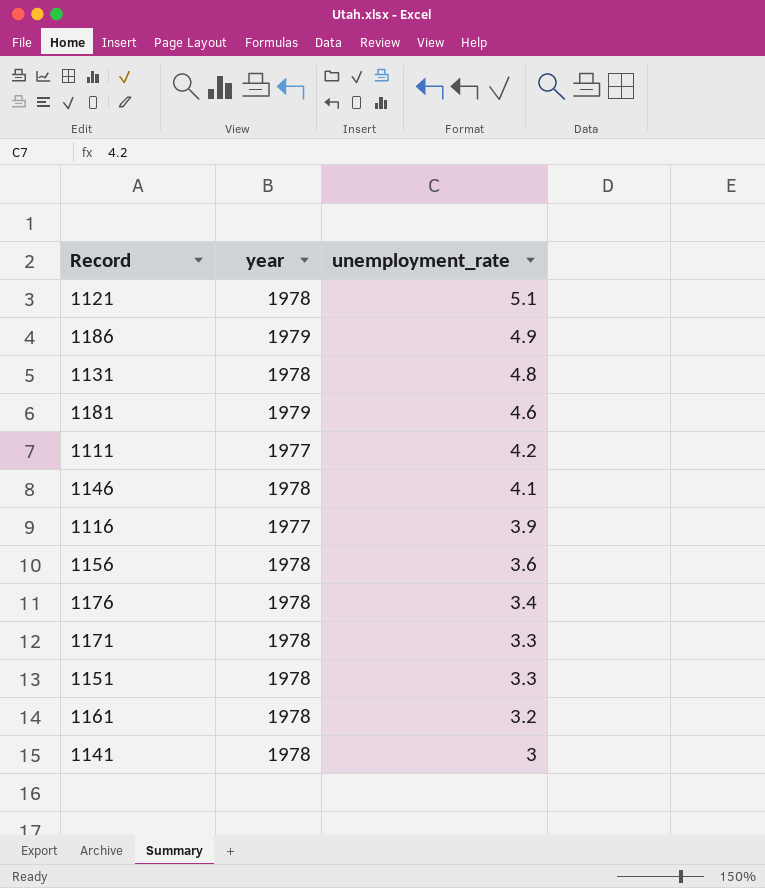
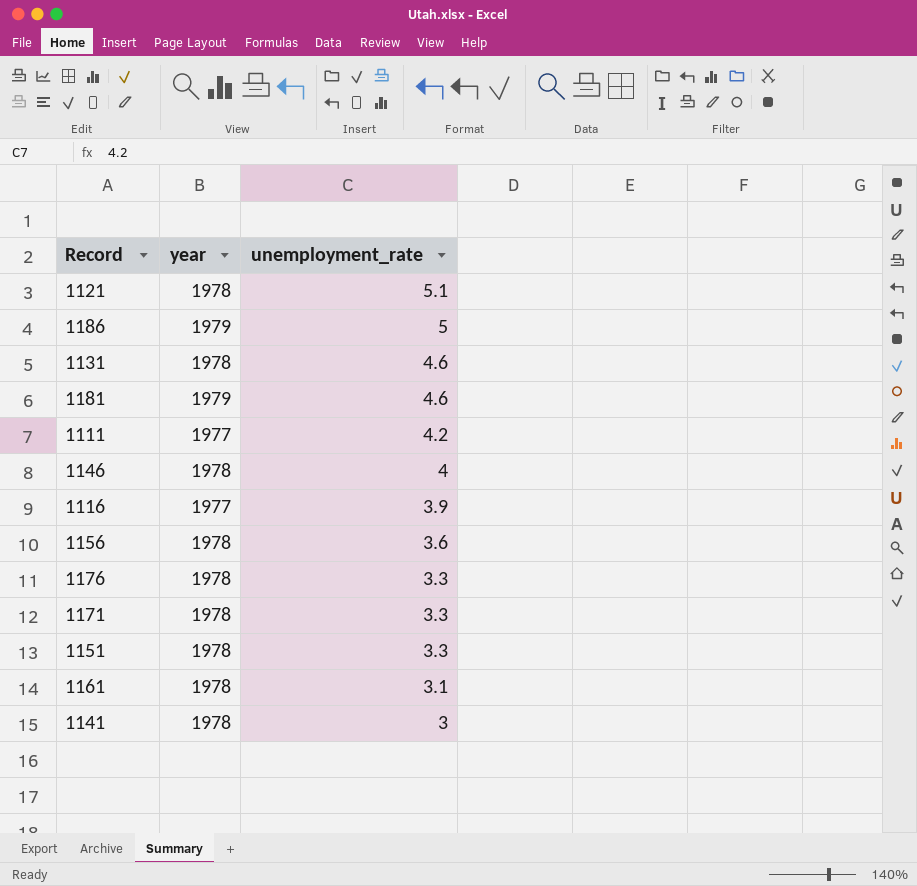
1186 | unemployment_rate: 4.9 -> 5
1131 | unemployment_rate: 4.8 -> 4.6
1146 | unemployment_rate: 4.1 -> 4
1176 | unemployment_rate: 3.4 -> 3.3
1161 | unemployment_rate: 3.2 -> 3.1

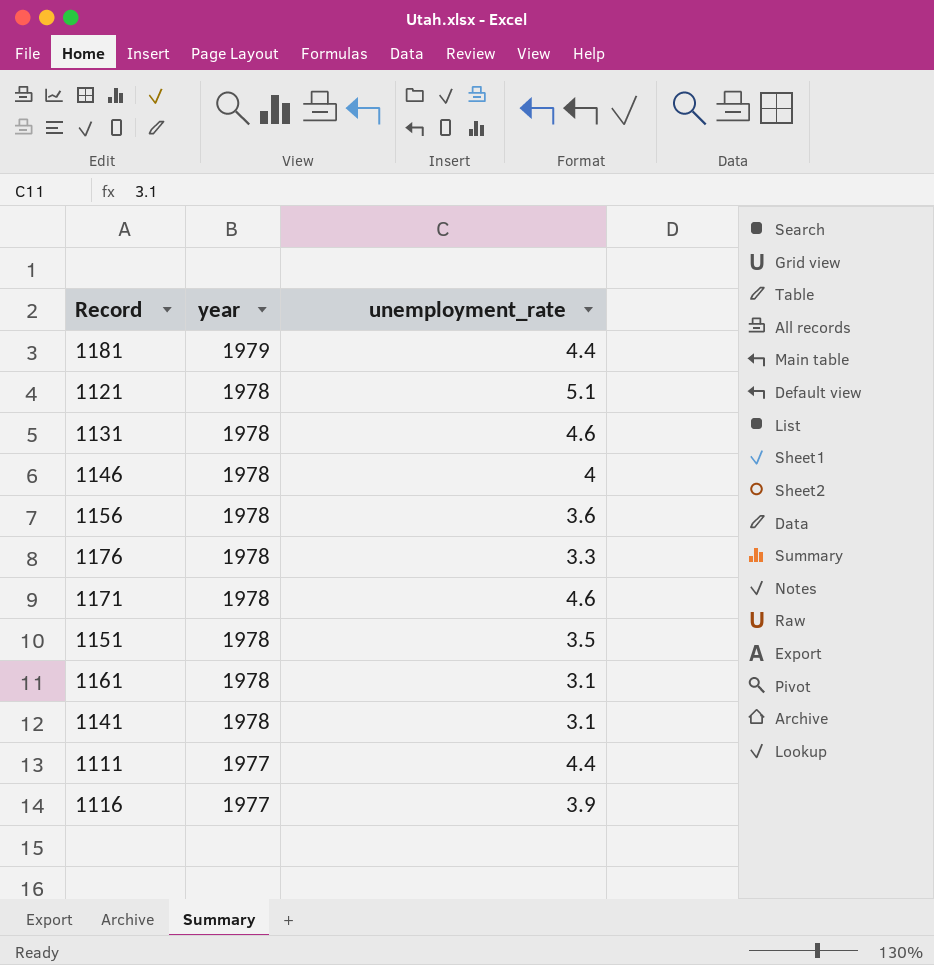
row order: unemployment_rate descending -> year descending
row 1186: 1979 | 5 -> none
1181 | unemployment_rate: 4.6 -> 4.4
1171 | unemployment_rate: 3.3 -> 4.6
1151 | unemployment_rate: 3.3 -> 3.5
1141 | unemployment_rate: 3 -> 3.1
1111 | unemployment_rate: 4.2 -> 4.4

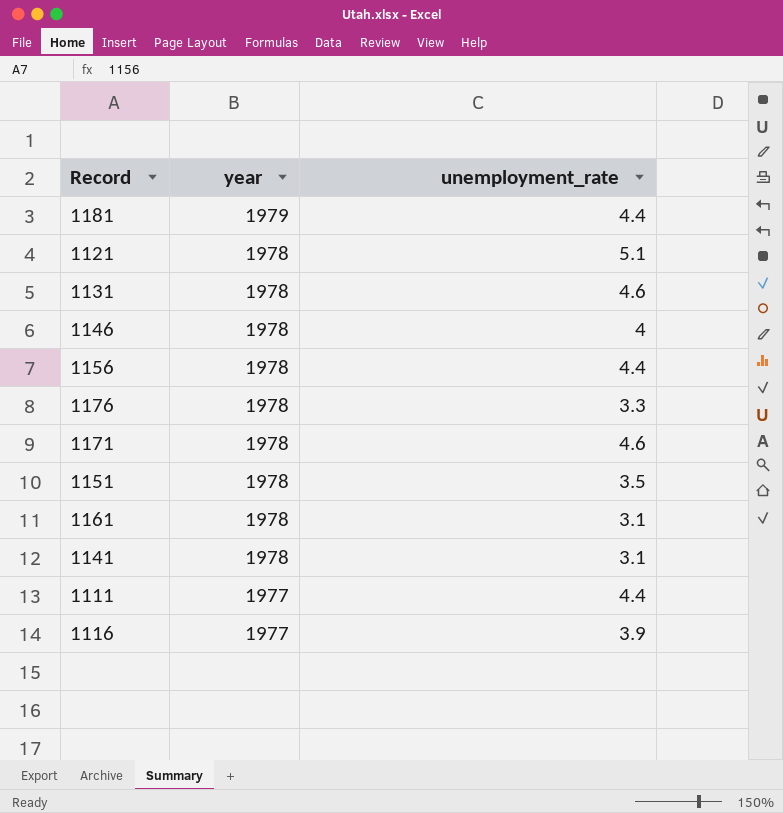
1156 | unemployment_rate: 3.6 -> 4.4

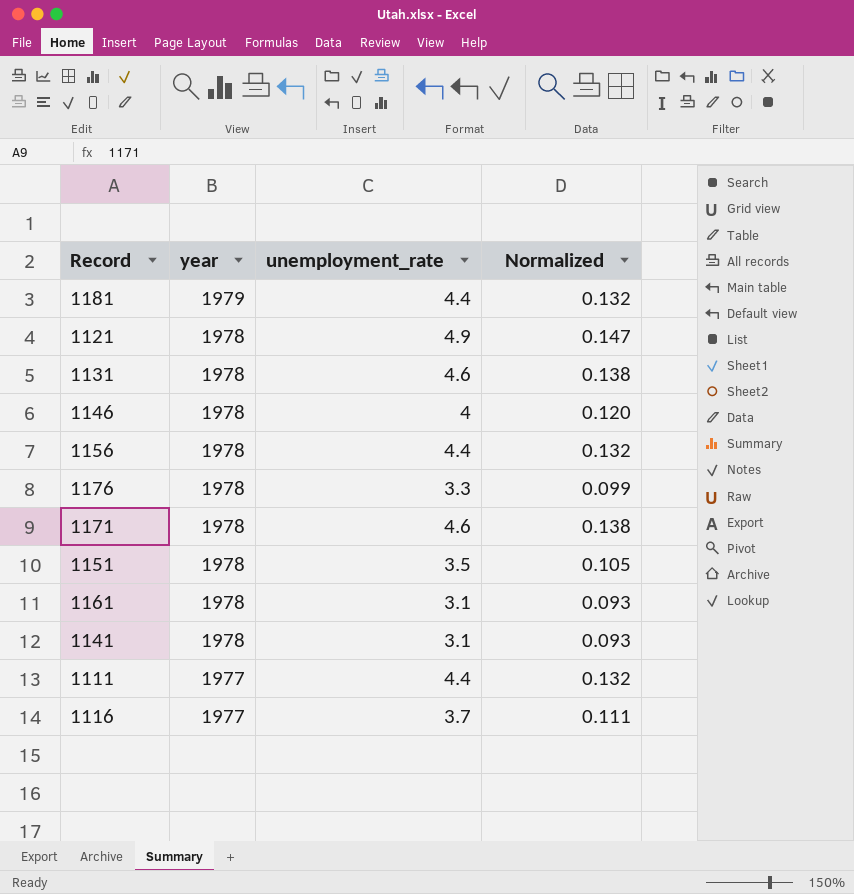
column Normalized | formula: none -> [unemployment_rate] * 0.03
1121 | unemployment_rate: 5.1 -> 4.9
1116 | unemployment_rate: 3.9 -> 3.7

